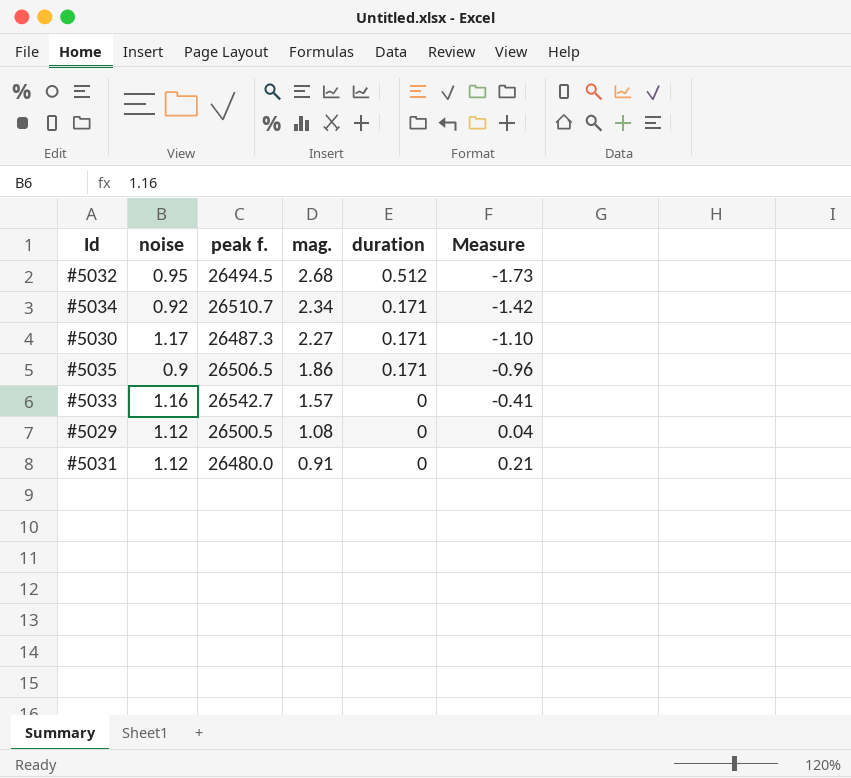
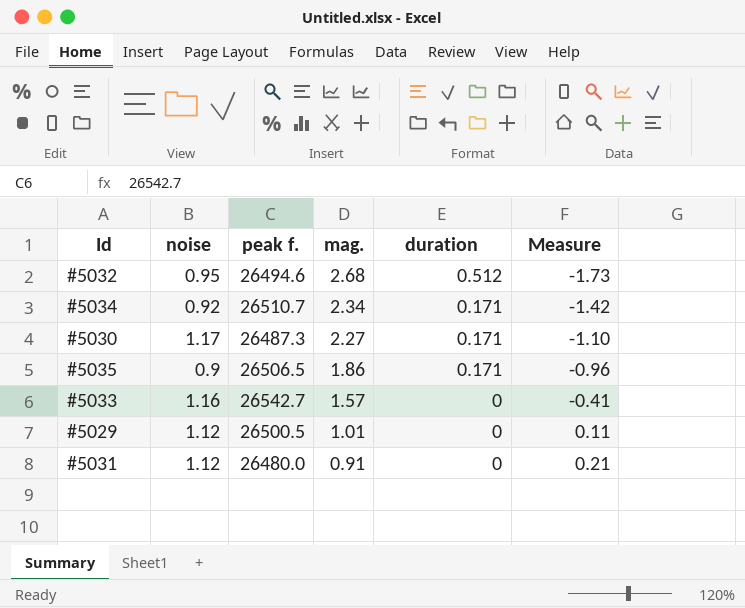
#5032 | peak f.: 26494.5 -> 26494.6
#5029 | mag.: 1.08 -> 1.01
#5029 | Measure: 0.04 -> 0.11

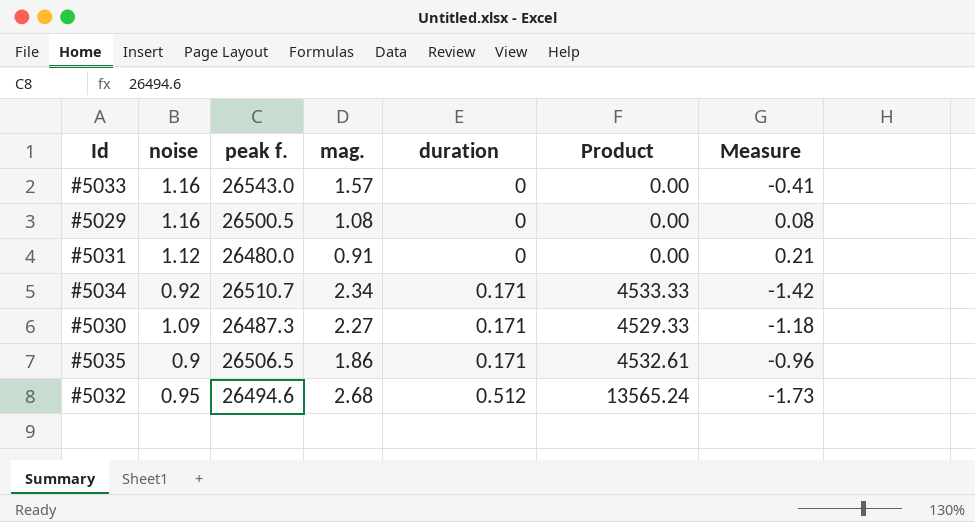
row order: mag. descending -> duration ascending
column Product | formula: none -> [peak f.] * [duration]
#5033 | peak f.: 26542.7 -> 26543.0
#5029 | noise: 1.12 -> 1.16
#5029 | mag.: 1.01 -> 1.08
#5029 | Measure: 0.11 -> 0.08
#5030 | noise: 1.17 -> 1.09
#5030 | Measure: -1.10 -> -1.18

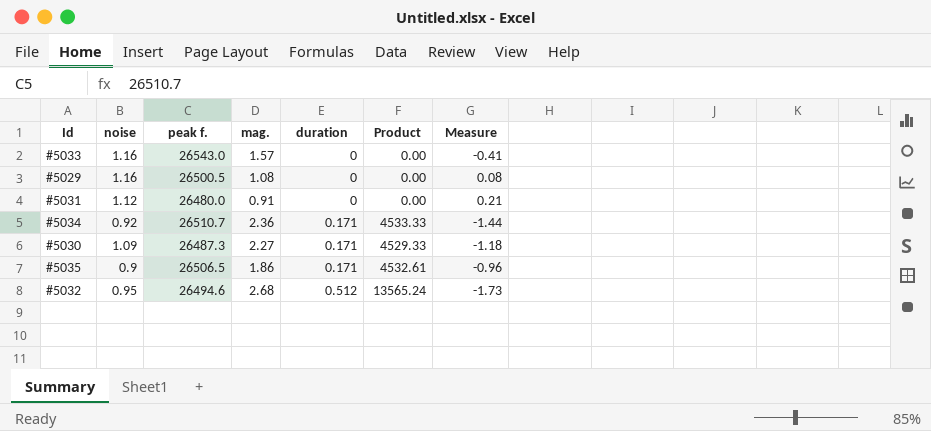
#5034 | mag.: 2.34 -> 2.36
#5034 | Measure: -1.42 -> -1.44

